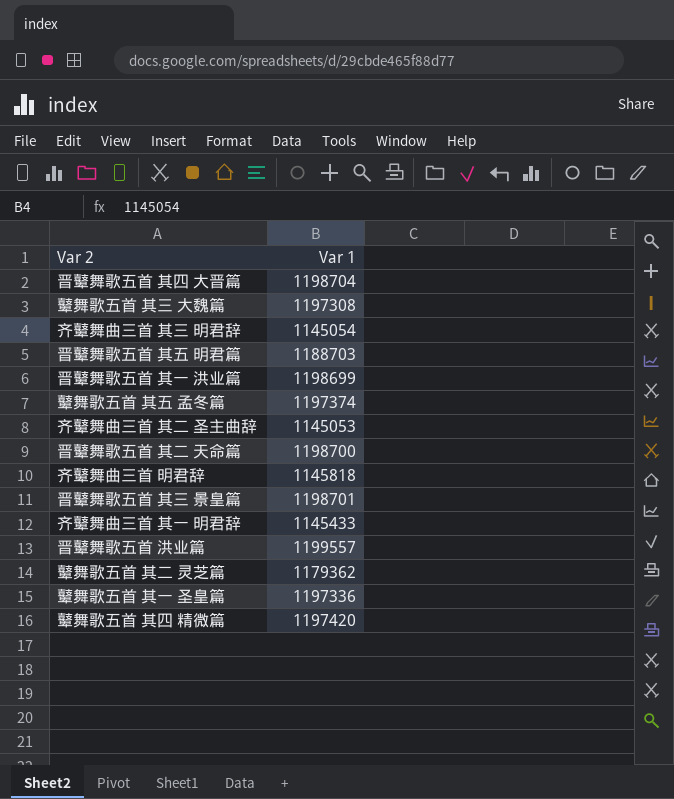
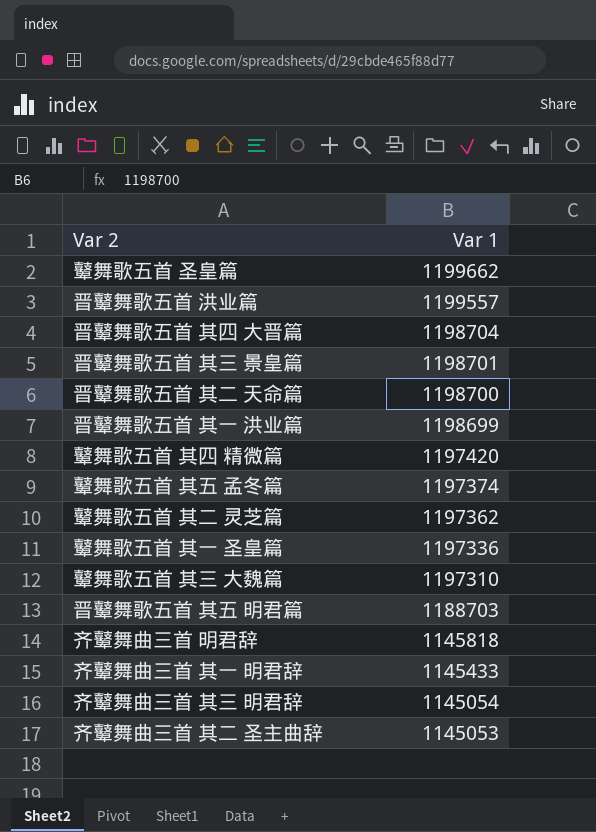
row order: none -> Var 1 descending
row 鼙舞歌五首 圣皇篇: none -> 1199662
鼙舞歌五首 其二 灵芝篇 | Var 1: 1179362 -> 1197362
鼙舞歌五首 其三 大魏篇 | Var 1: 1197308 -> 1197310

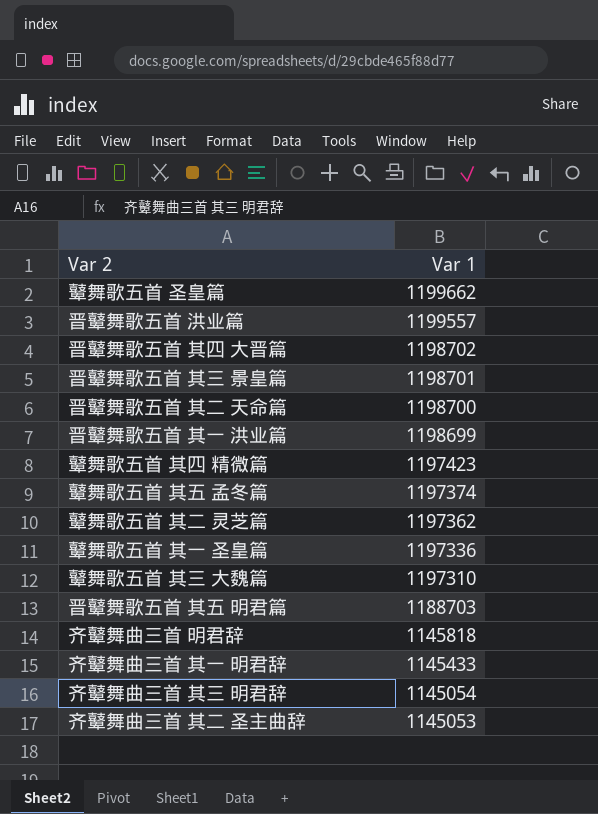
晋鼙舞歌五首 其四 大晋篇 | Var 1: 1198704 -> 1198702
鼙舞歌五首 其四 精微篇 | Var 1: 1197420 -> 1197423

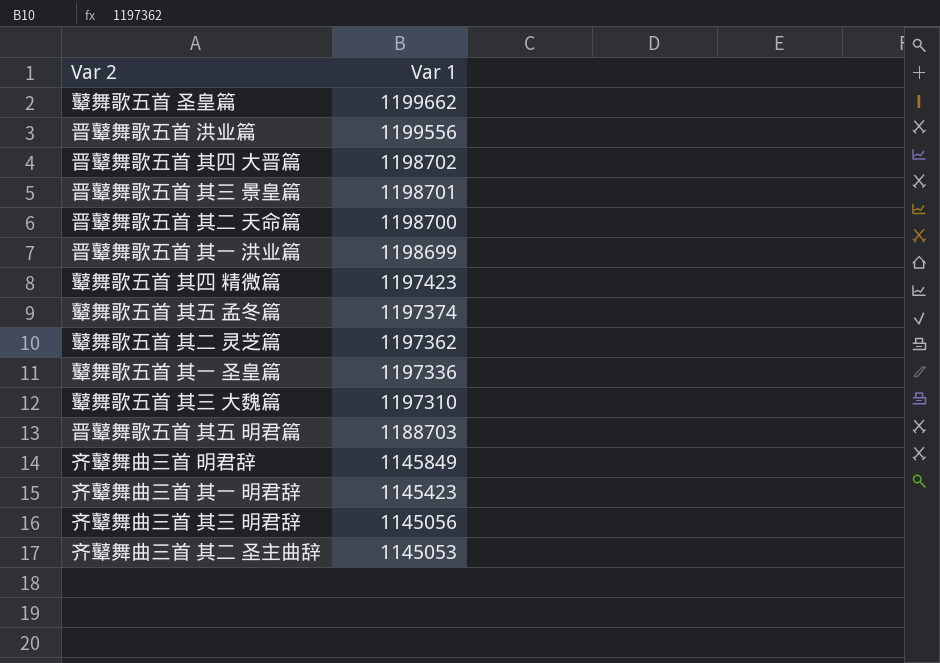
晋鼙舞歌五首 洪业篇 | Var 1: 1199557 -> 1199556
齐鼙舞曲三首 明君辞 | Var 1: 1145818 -> 1145849
齐鼙舞曲三首 其一 明君辞 | Var 1: 1145433 -> 1145423
齐鼙舞曲三首 其三 明君辞 | Var 1: 1145054 -> 1145056

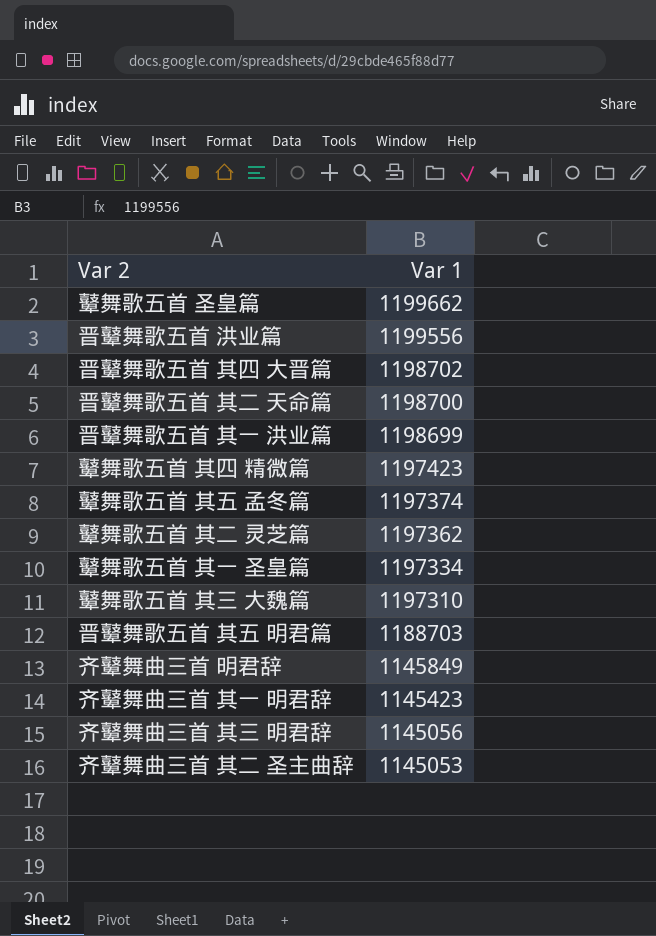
row 晋鼙舞歌五首 其三 景皇篇: 1198701 -> none
鼙舞歌五首 其一 圣皇篇 | Var 1: 1197336 -> 1197334

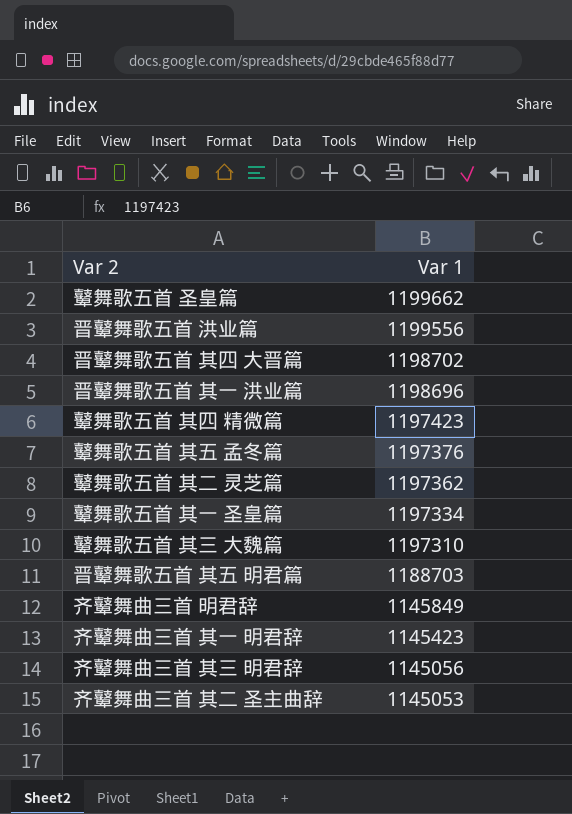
row 晋鼙舞歌五首 其二 天命篇: 1198700 -> none
晋鼙舞歌五首 其一 洪业篇 | Var 1: 1198699 -> 1198696
鼙舞歌五首 其五 孟冬篇 | Var 1: 1197374 -> 1197376

